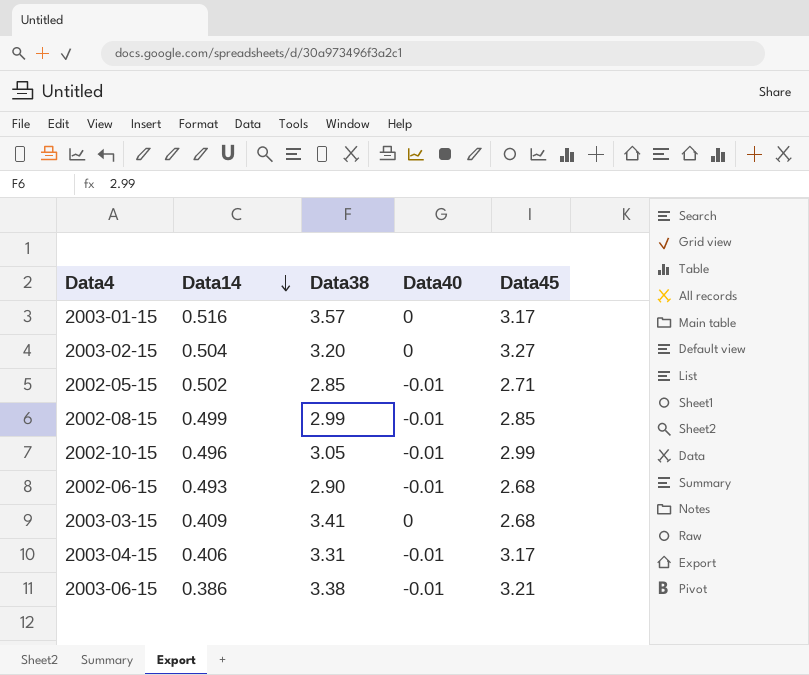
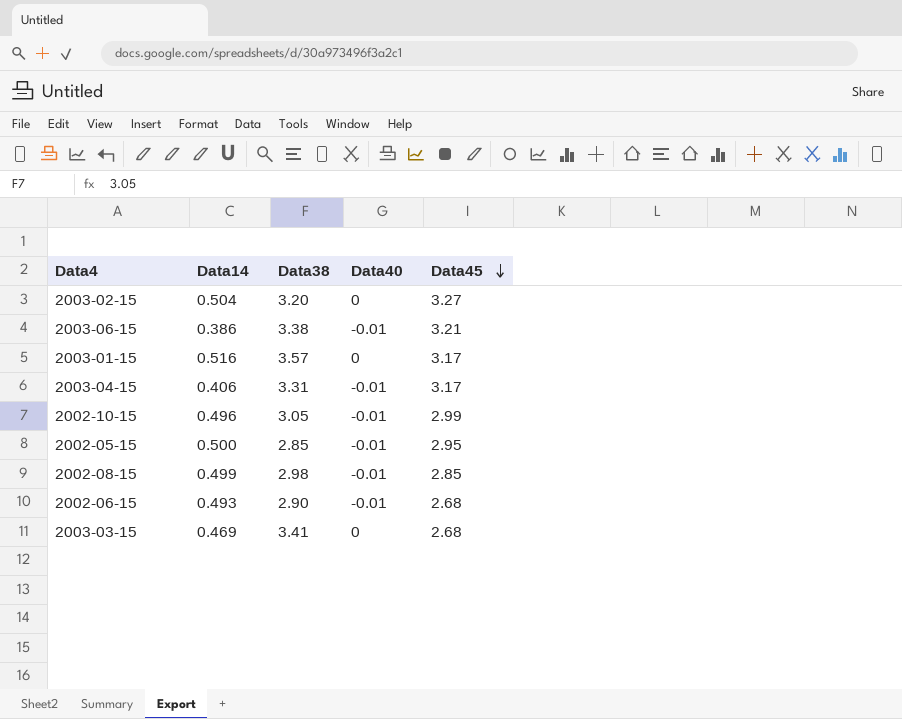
row order: Data14 descending -> Data45 descending
2002-05-15 | Data14: 0.502 -> 0.500
2002-05-15 | Data45: 2.71 -> 2.95
2002-08-15 | Data38: 2.99 -> 2.98
2003-03-15 | Data14: 0.409 -> 0.469

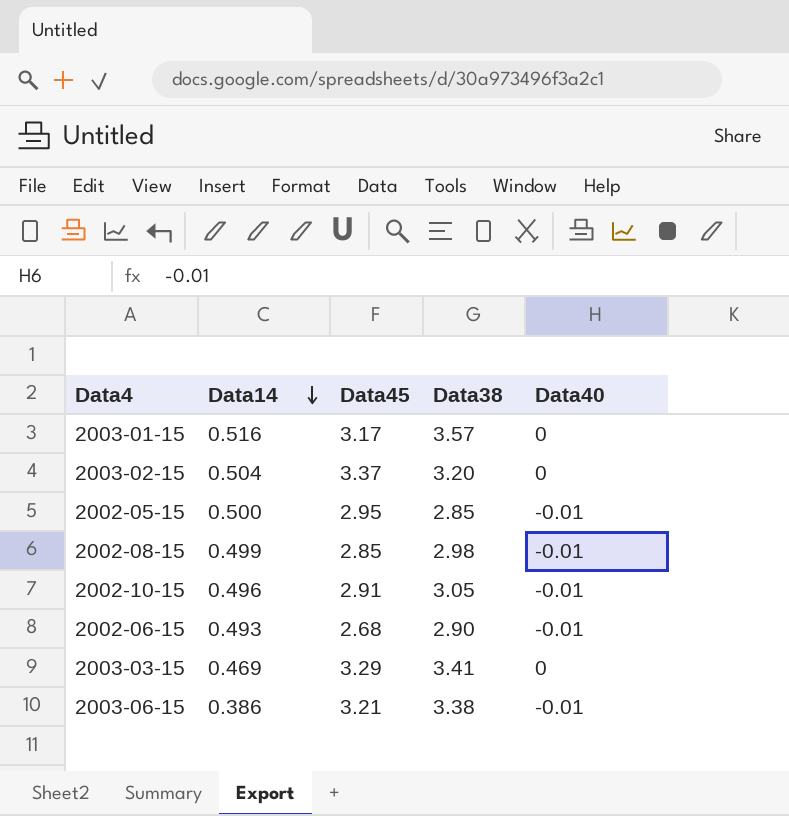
row order: Data45 descending -> Data14 descending
column Data45 | position: 5 -> 3
row 2003-04-15: 0.406 | 3.31 | -0.01 | 3.17 -> none
2003-02-15 | Data45: 3.27 -> 3.37
2002-10-15 | Data45: 2.99 -> 2.91
2003-03-15 | Data45: 2.68 -> 3.29

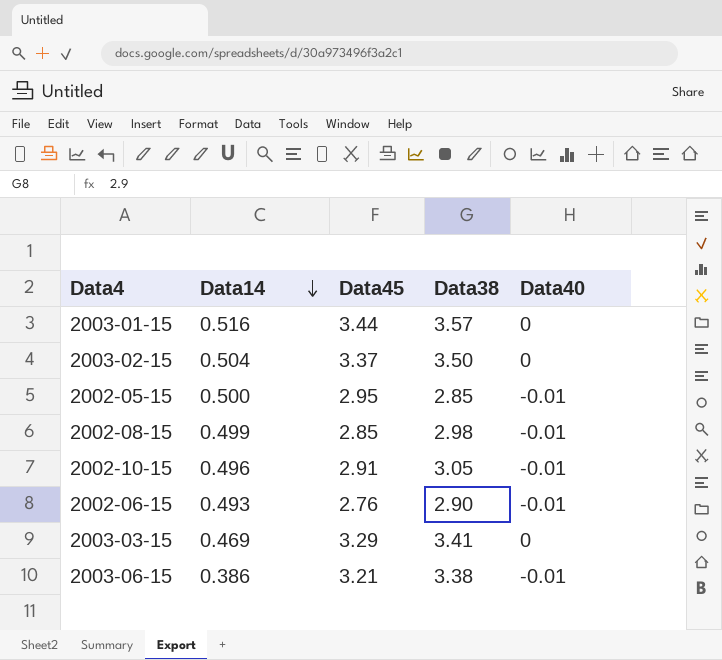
2003-01-15 | Data45: 3.17 -> 3.44
2003-02-15 | Data38: 3.20 -> 3.50
2002-06-15 | Data45: 2.68 -> 2.76

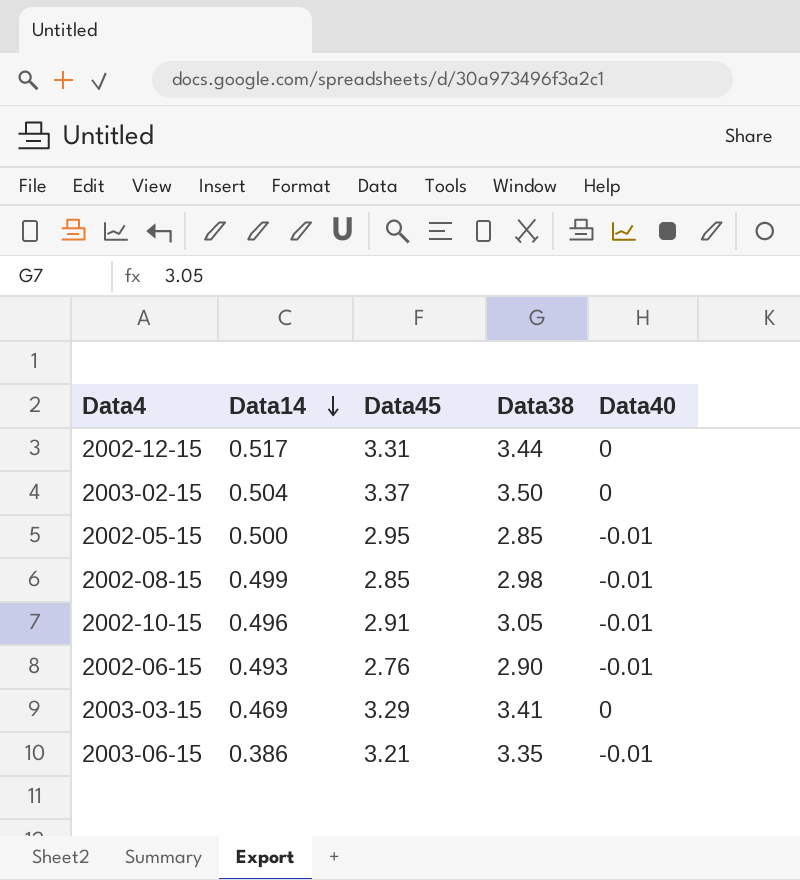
row 2003-01-15: 0.516 | 3.44 | 3.57 | 0 -> none
row 2002-12-15: none -> 0.517 | 3.31 | 3.44 | 0
2003-06-15 | Data38: 3.38 -> 3.35

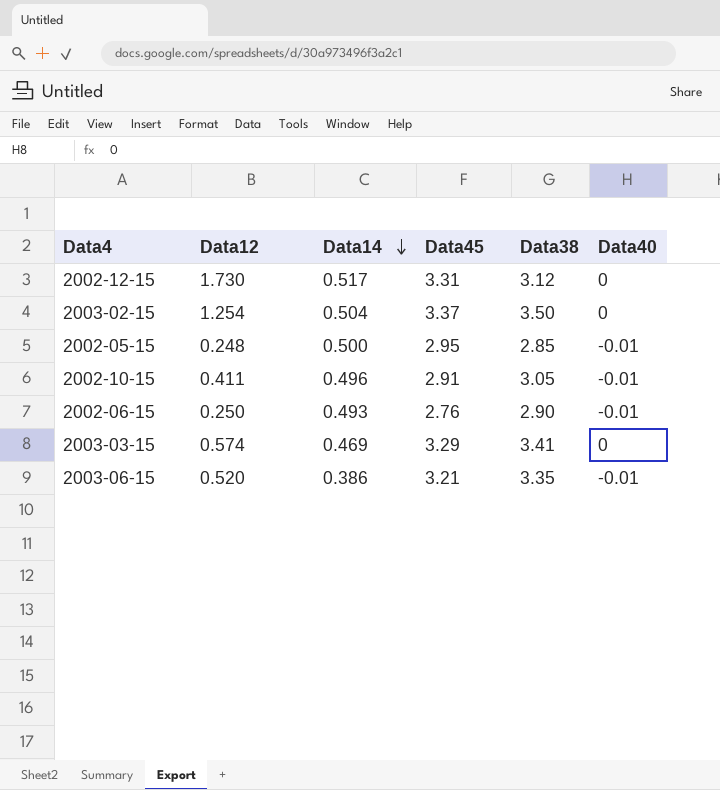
column Data12 | position: none -> 2
row 2002-08-15: 0.499 | 2.85 | 2.98 | -0.01 -> none
2002-12-15 | Data38: 3.44 -> 3.12

